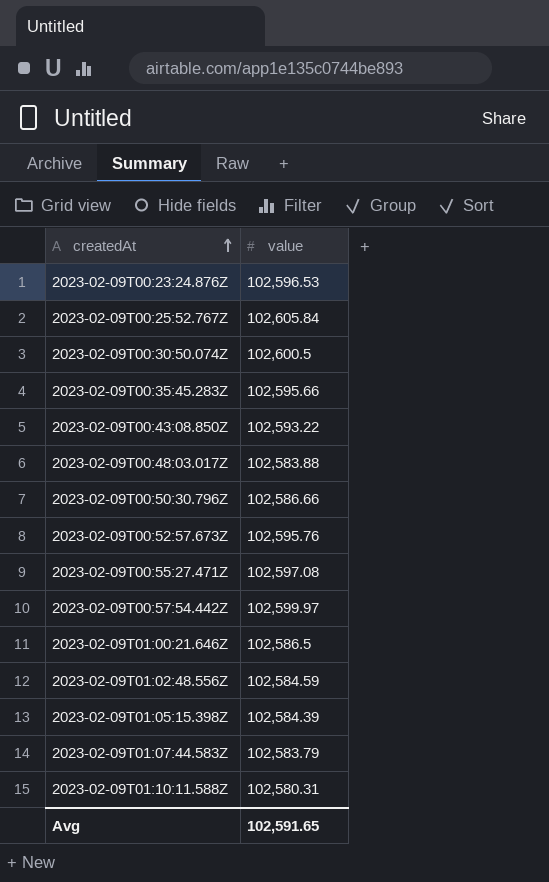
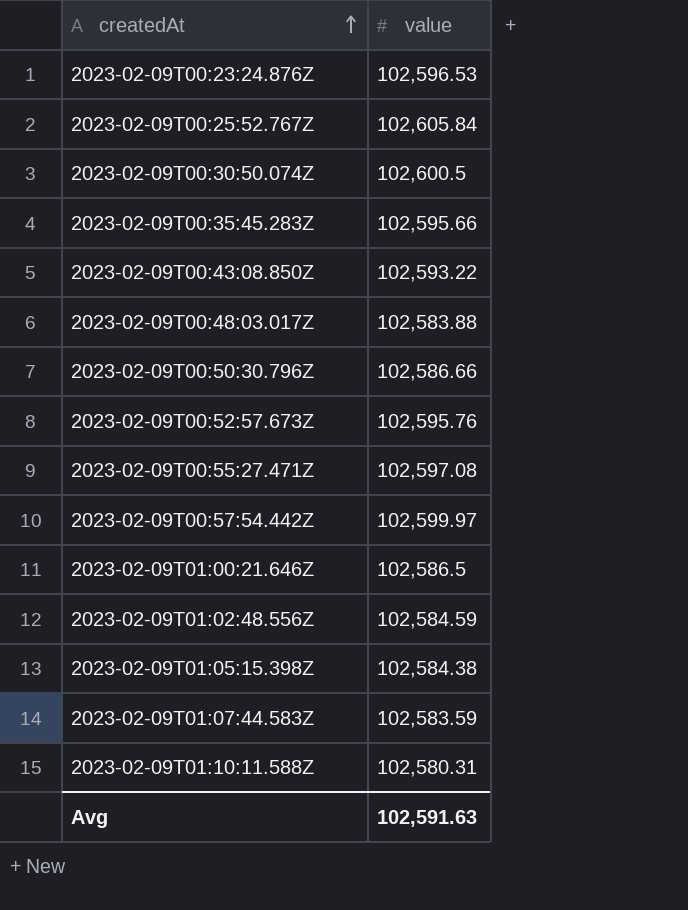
2023-02-09T01:05:15.398Z | value: 102,584.39 -> 102,584.38
2023-02-09T01:07:44.583Z | value: 102,583.79 -> 102,583.59
Avg | value: 102,591.65 -> 102,591.63

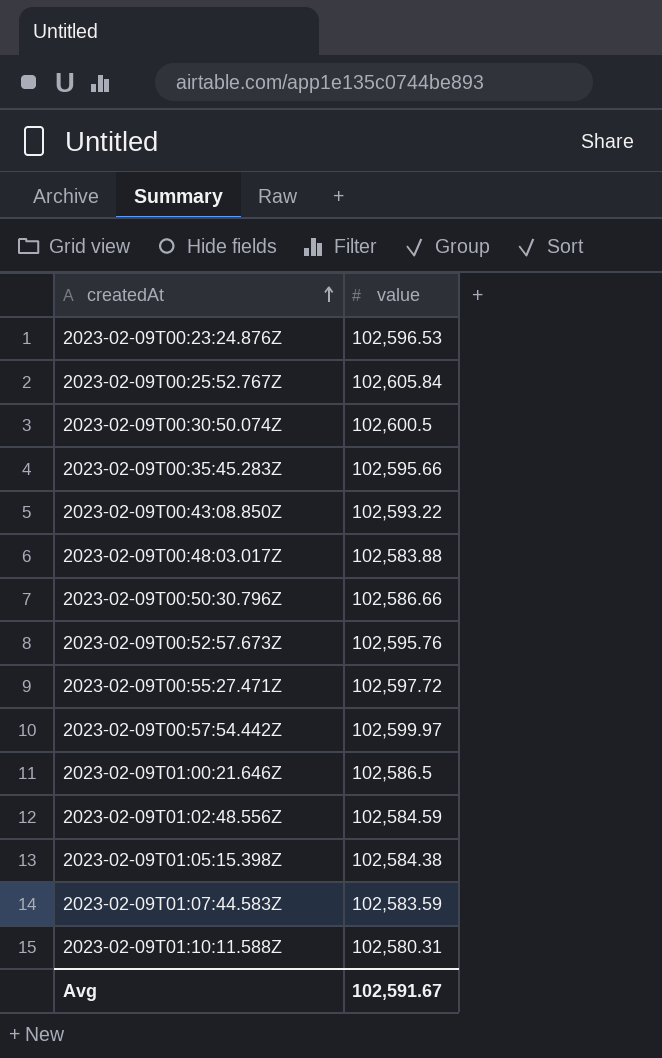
2023-02-09T00:55:27.471Z | value: 102,597.08 -> 102,597.72
Avg | value: 102,591.63 -> 102,591.67

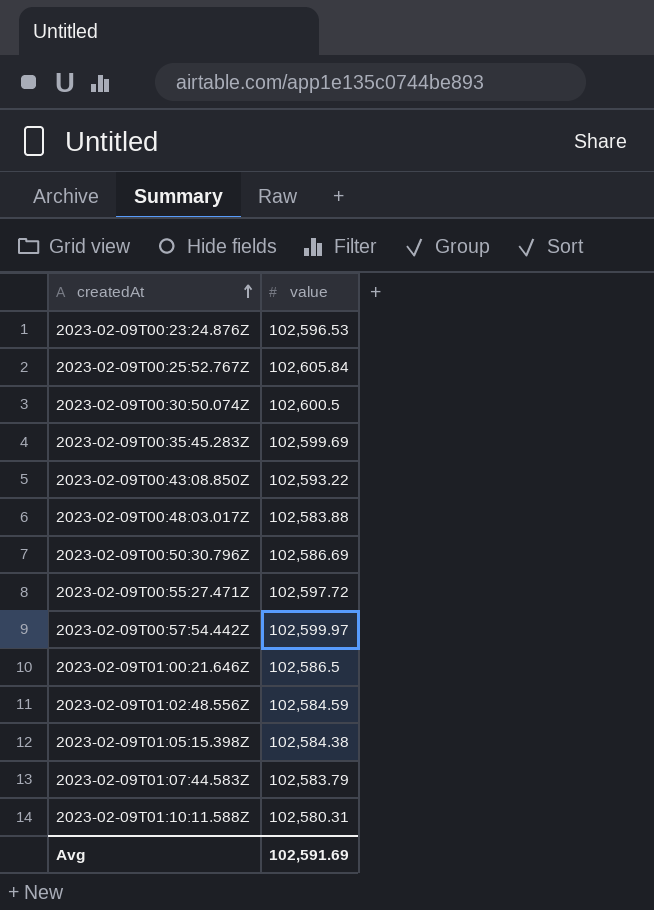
row 2023-02-09T00:52:57.673Z: 102,595.76 -> none
2023-02-09T00:35:45.283Z | value: 102,595.66 -> 102,599.69
2023-02-09T00:50:30.796Z | value: 102,586.66 -> 102,586.69
2023-02-09T01:07:44.583Z | value: 102,583.59 -> 102,583.79
Avg | value: 102,591.67 -> 102,591.69

